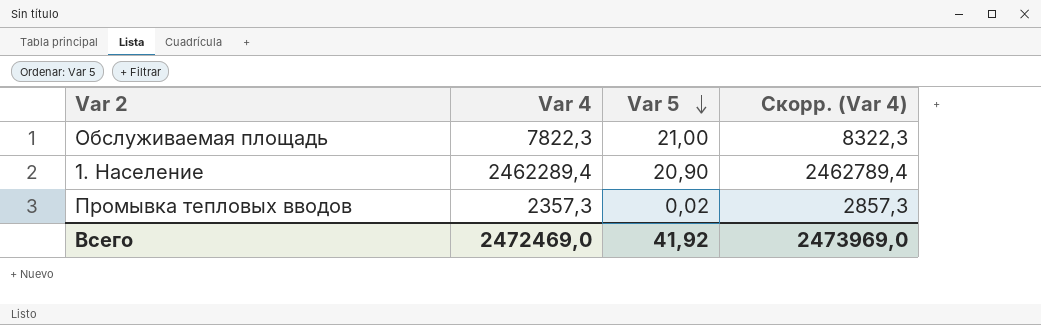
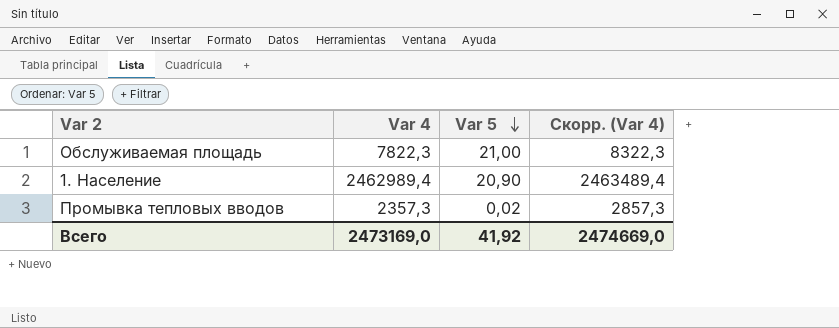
1. Население | Var 4: 2462289,4 -> 2462989,4
1. Население | Скорр. (Var 4): 2462789,4 -> 2463489,4
Всего | Var 4: 2472469,0 -> 2473169,0
Всего | Скорр. (Var 4): 2473969,0 -> 2474669,0

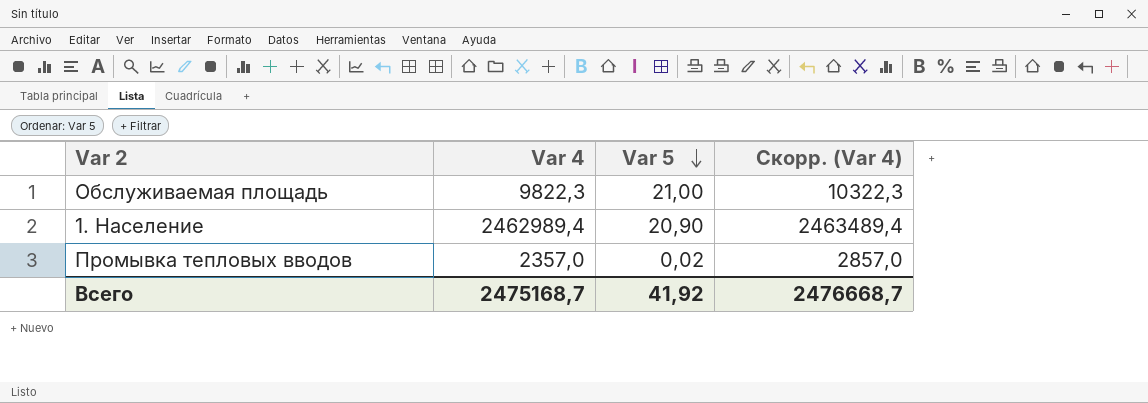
Обслуживаемая площадь | Var 4: 7822,3 -> 9822,3
Обслуживаемая площадь | Скорр. (Var 4): 8322,3 -> 10322,3
Промывка тепловых вводов | Var 4: 2357,3 -> 2357,0
Промывка тепловых вводов | Скорр. (Var 4): 2857,3 -> 2857,0
Всего | Var 4: 2473169,0 -> 2475168,7
Всего | Скорр. (Var 4): 2474669,0 -> 2476668,7

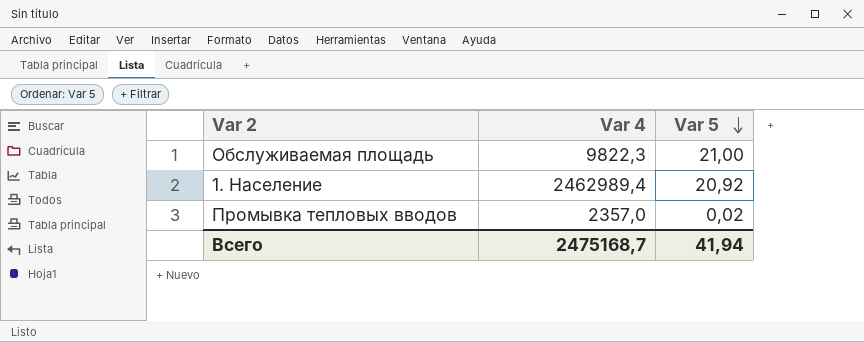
column Скорр. (Var 4) | formula: [Var 4] + 500 -> none
1. Население | Var 5: 20,90 -> 20,92
Всего | Var 5: 41,92 -> 41,94

